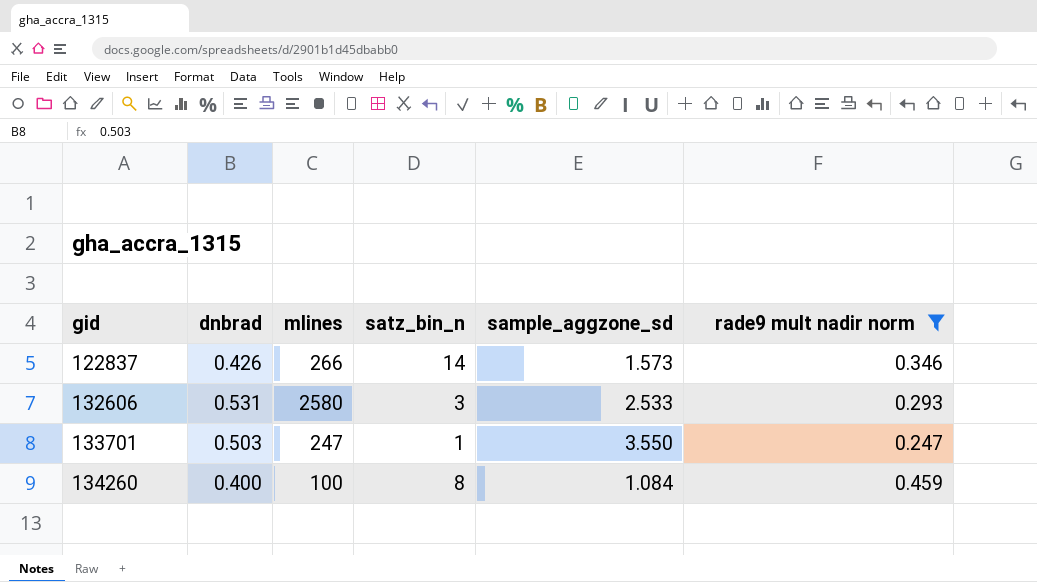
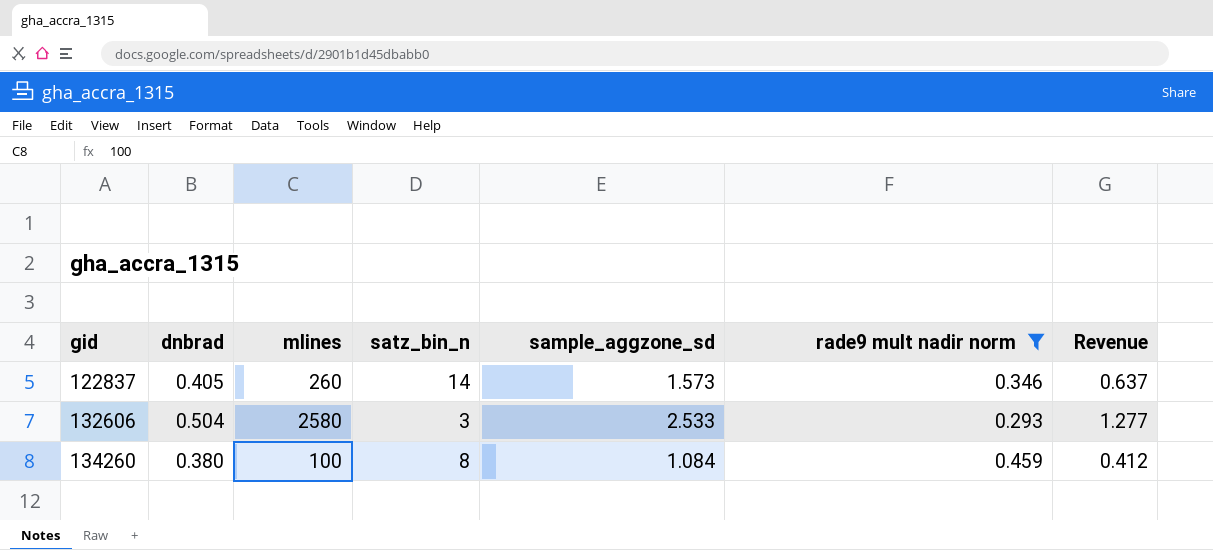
column Revenue | formula: none -> [dnbrad] * [sample_aggzone_sd]
row 133701: 0.503 | 247 | 1 | 3.550 | 0.247 -> none
122837 | dnbrad: 0.426 -> 0.405
122837 | mlines: 266 -> 260
132606 | dnbrad: 0.531 -> 0.504
134260 | dnbrad: 0.400 -> 0.380

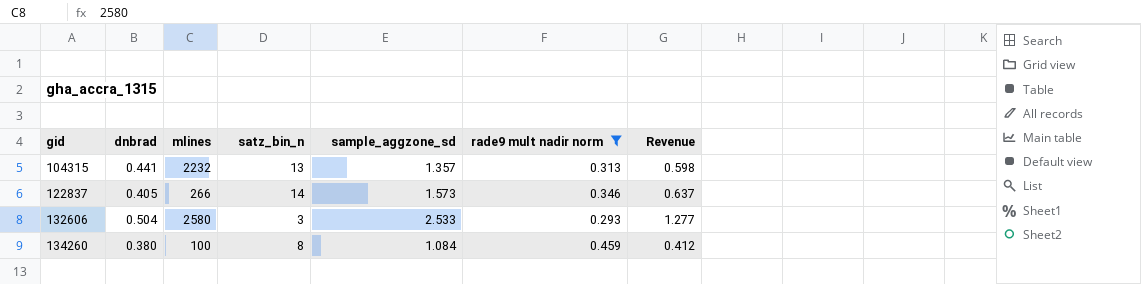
row 104315: none -> 0.441 | 2232 | 13 | 1.357 | 0.313 | 0.598
122837 | mlines: 260 -> 266

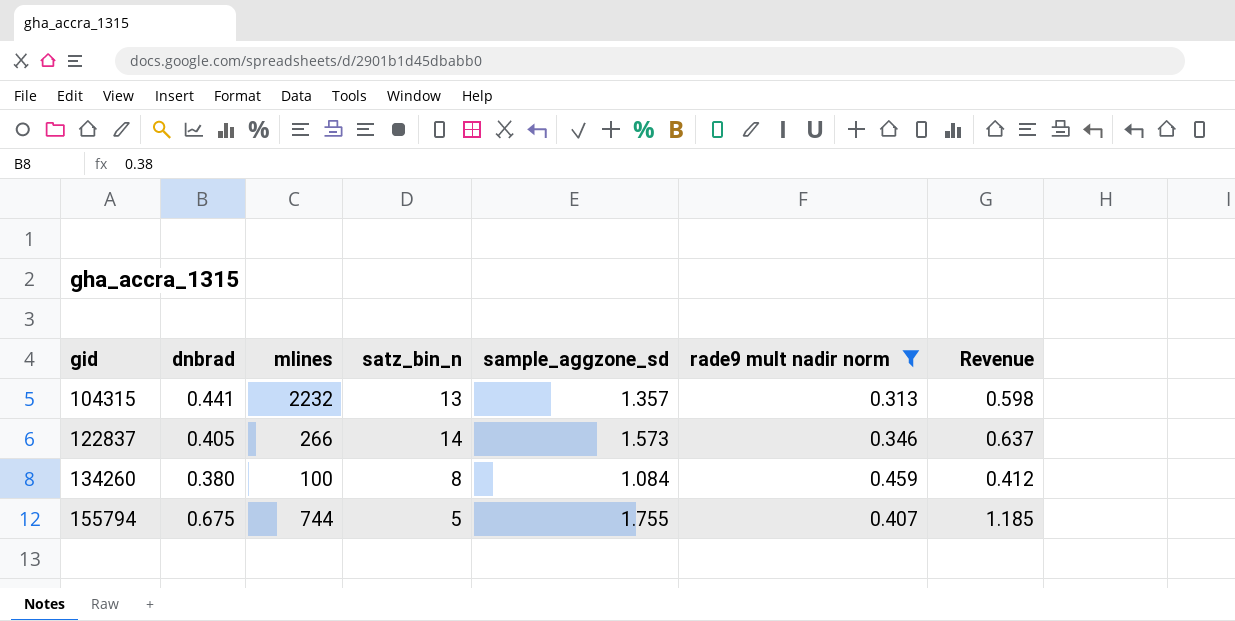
row 132606: 0.504 | 2580 | 3 | 2.533 | 0.293 | 1.277 -> none
row 155794: none -> 0.675 | 744 | 5 | 1.755 | 0.407 | 1.185

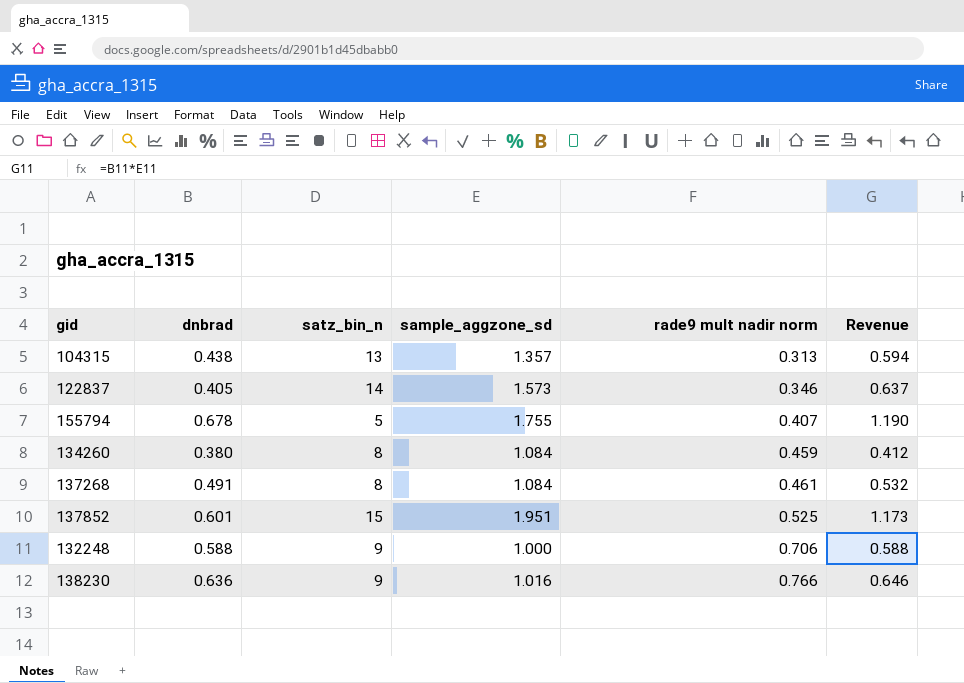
filter: rade9 mult nadir norm <= 0.459 -> none
row order: gid ascending -> rade9 mult nadir norm ascending
column mlines | position: 3 -> none
104315 | dnbrad: 0.441 -> 0.438
104315 | Revenue: 0.598 -> 0.594
155794 | dnbrad: 0.675 -> 0.678
155794 | Revenue: 1.185 -> 1.190

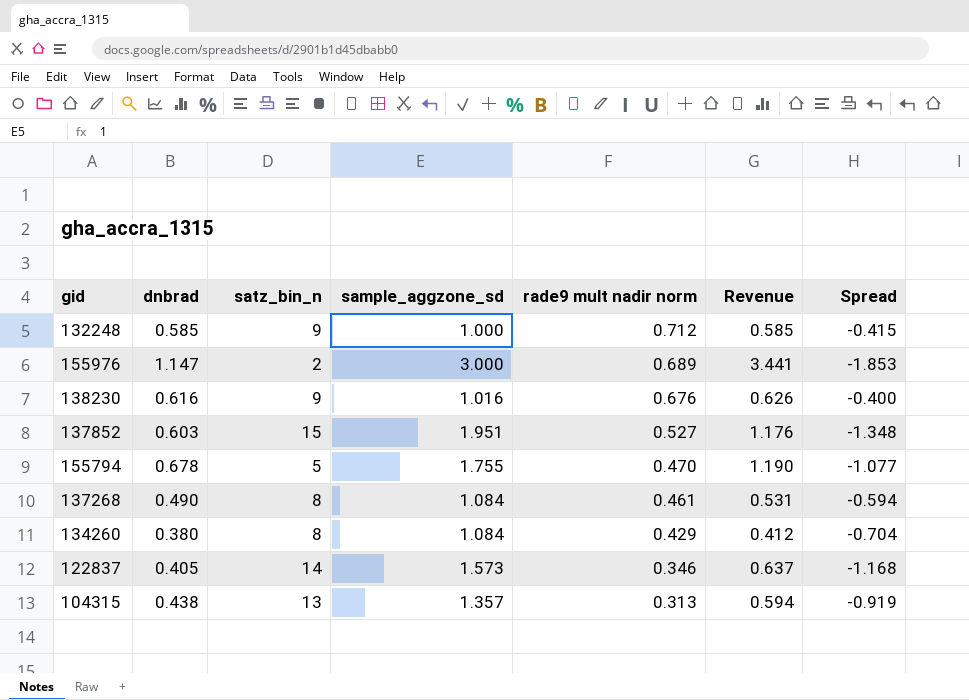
row order: rade9 mult nadir norm ascending -> rade9 mult nadir norm descending
column Spread | formula: none -> [dnbrad] - [sample_aggzone_sd]
132248 | dnbrad: 0.588 -> 0.585
132248 | rade9 mult nadir norm: 0.706 -> 0.712
132248 | Revenue: 0.588 -> 0.585
row 155976: none -> 1.147 | 2 | 3.000 | 0.689 | 3.441 | -1.853
138230 | dnbrad: 0.636 -> 0.616
138230 | rade9 mult nadir norm: 0.766 -> 0.676
138230 | Revenue: 0.646 -> 0.626
137852 | dnbrad: 0.601 -> 0.603
137852 | rade9 mult nadir norm: 0.525 -> 0.527
137852 | Revenue: 1.173 -> 1.176
155794 | rade9 mult nadir norm: 0.407 -> 0.470
137268 | dnbrad: 0.491 -> 0.490
137268 | Revenue: 0.532 -> 0.531
134260 | rade9 mult nadir norm: 0.459 -> 0.429

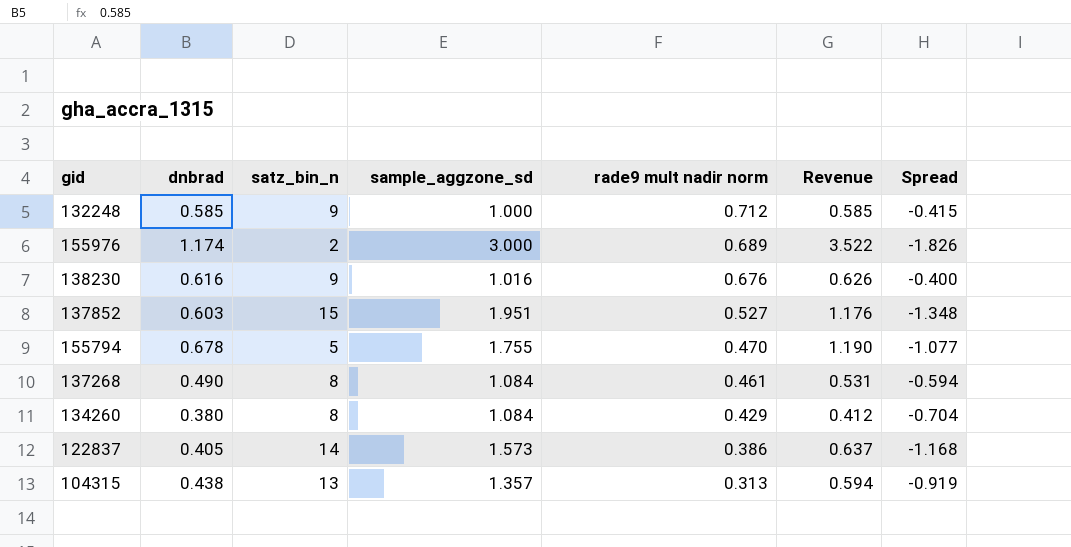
155976 | dnbrad: 1.147 -> 1.174
155976 | Revenue: 3.441 -> 3.522
155976 | Spread: -1.853 -> -1.826
122837 | rade9 mult nadir norm: 0.346 -> 0.386

